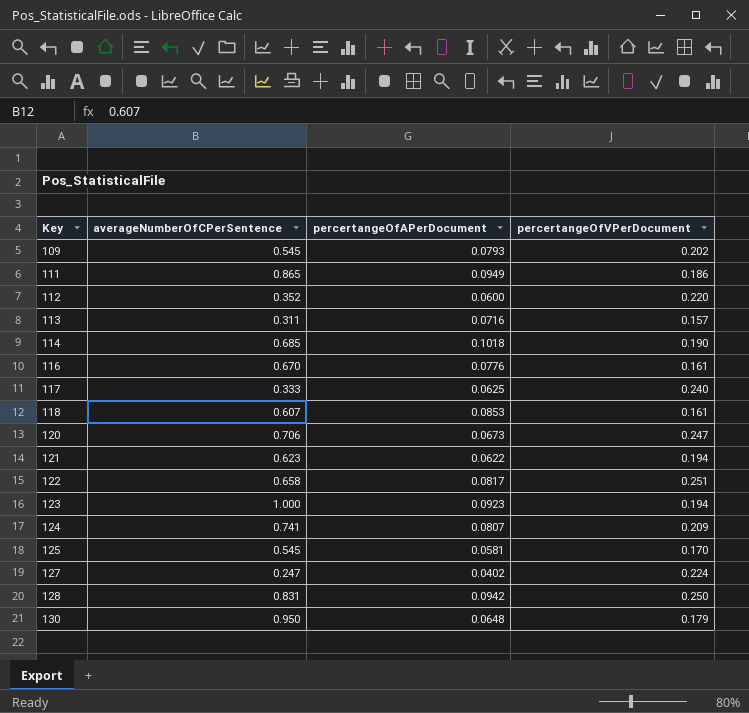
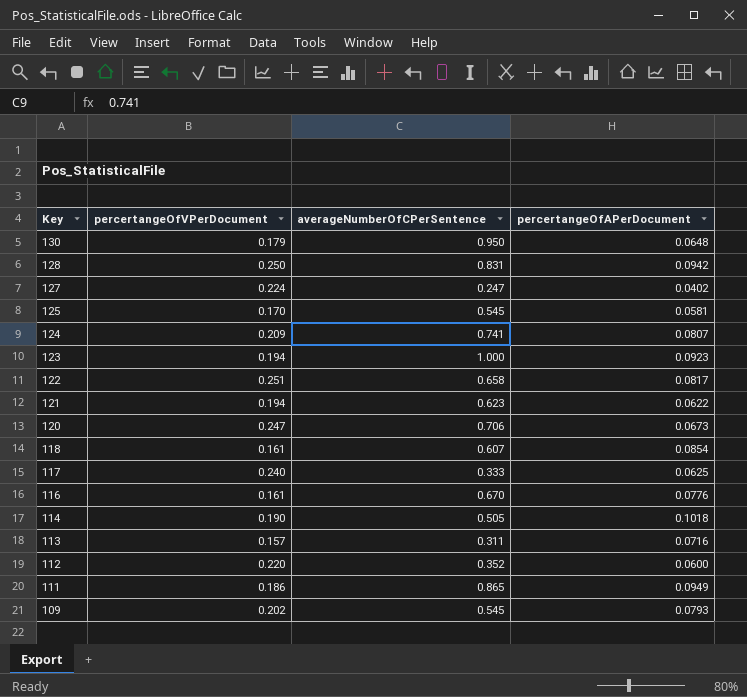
row order: Key ascending -> Key descending
column percertangeOfVPerDocument | position: 4 -> 2
118 | percertangeOfAPerDocument: 0.0853 -> 0.0854
114 | averageNumberOfCPerSentence: 0.685 -> 0.505

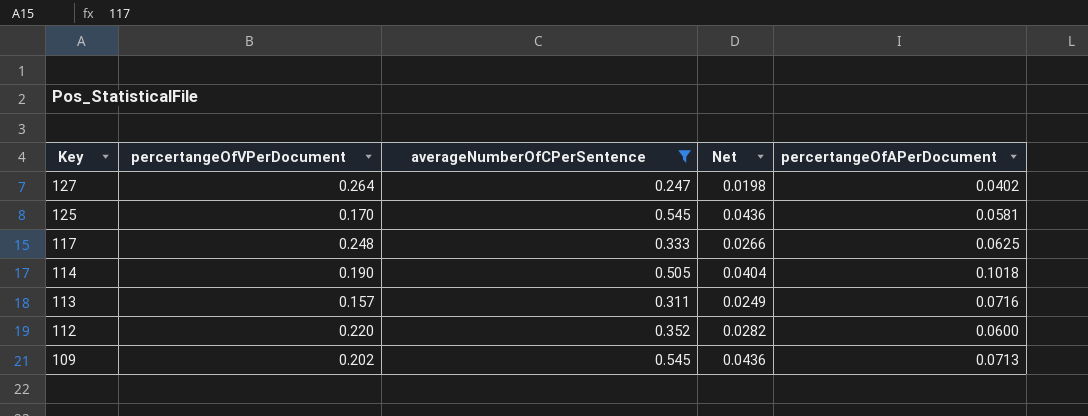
filter: none -> averageNumberOfCPerSentence <= 0.545
column Net | formula: none -> [averageNumberOfCPerSentence] * 0.08
127 | percertangeOfVPerDocument: 0.224 -> 0.264
117 | percertangeOfVPerDocument: 0.240 -> 0.248
109 | percertangeOfAPerDocument: 0.0793 -> 0.0713

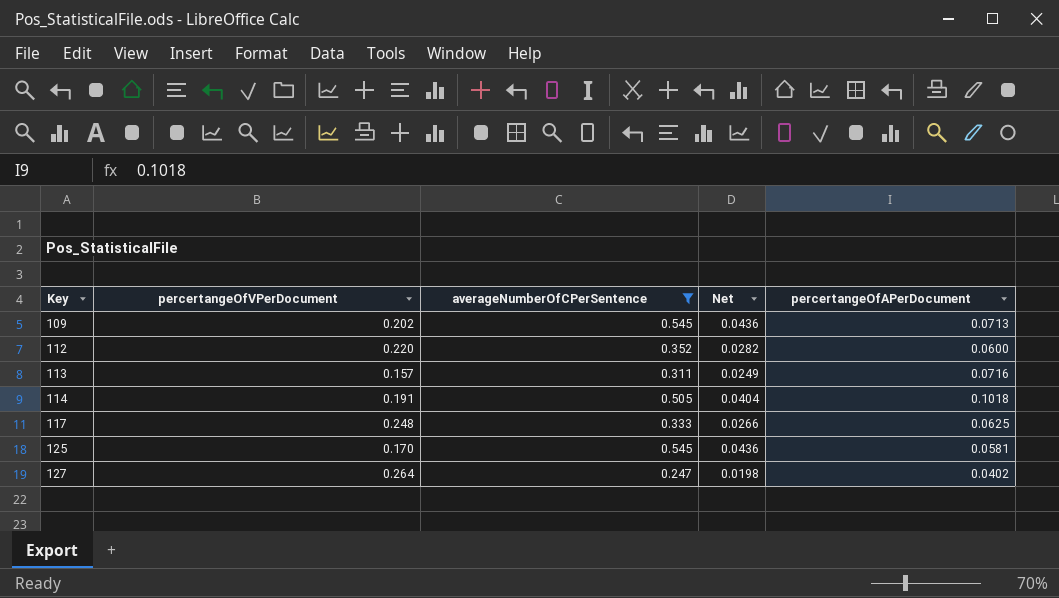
row order: Key descending -> Key ascending
114 | percertangeOfVPerDocument: 0.190 -> 0.191

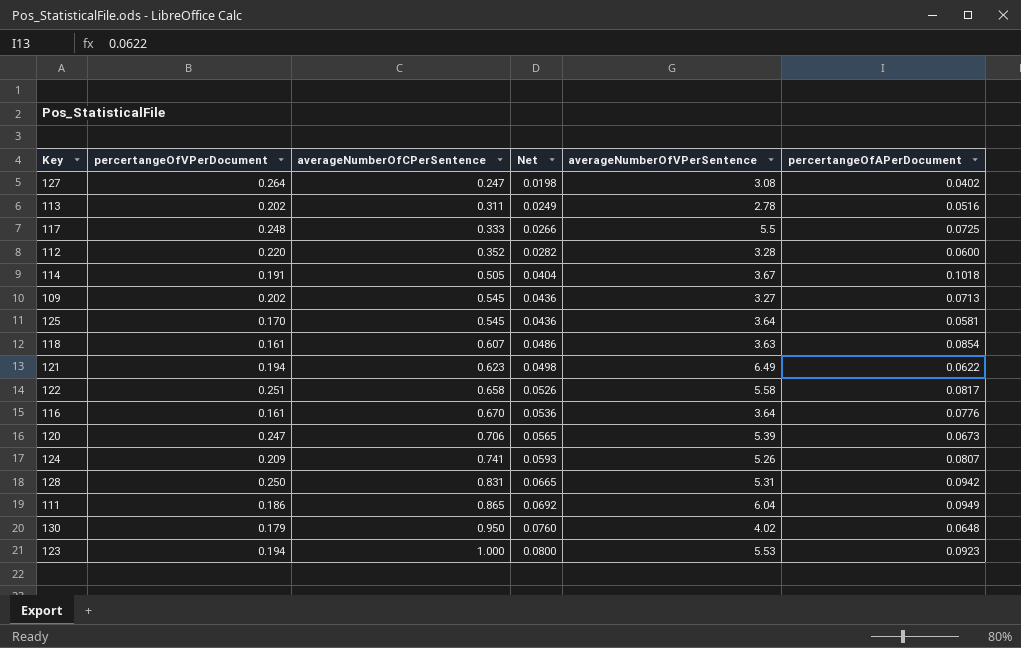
filter: averageNumberOfCPerSentence <= 0.545 -> none
row order: Key ascending -> averageNumberOfCPerSentence ascending
column averageNumberOfVPerSentence | position: none -> 5
113 | percertangeOfVPerDocument: 0.157 -> 0.202
113 | percertangeOfAPerDocument: 0.0716 -> 0.0516
117 | percertangeOfAPerDocument: 0.0625 -> 0.0725

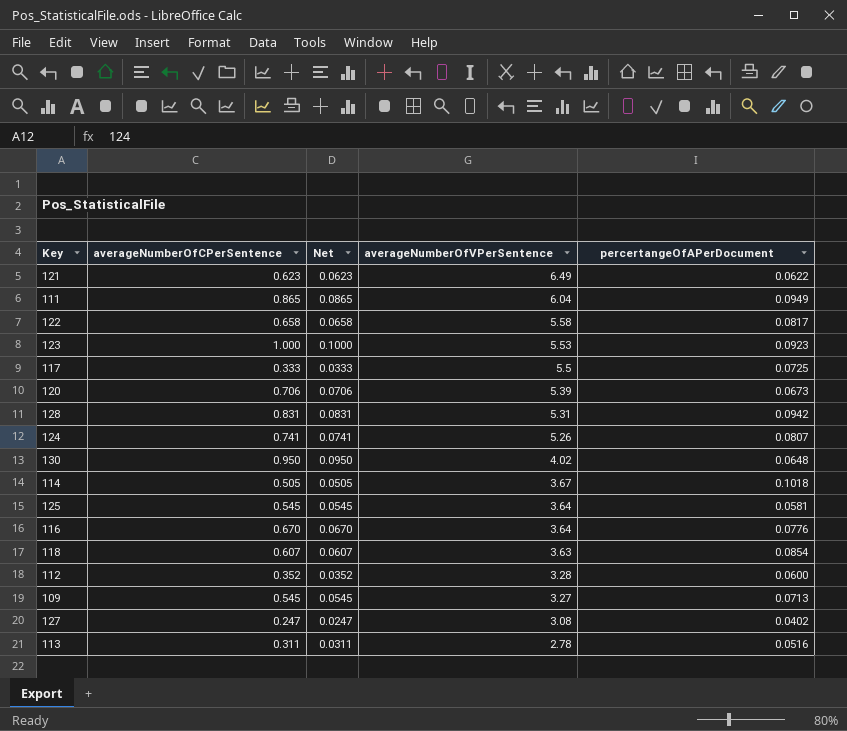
row order: averageNumberOfCPerSentence ascending -> averageNumberOfVPerSentence descending
column percertangeOfVPerDocument | position: 2 -> none
column Net | formula: [averageNumberOfCPerSentence] * 0.08 -> [averageNumberOfCPerSentence] * 0.1

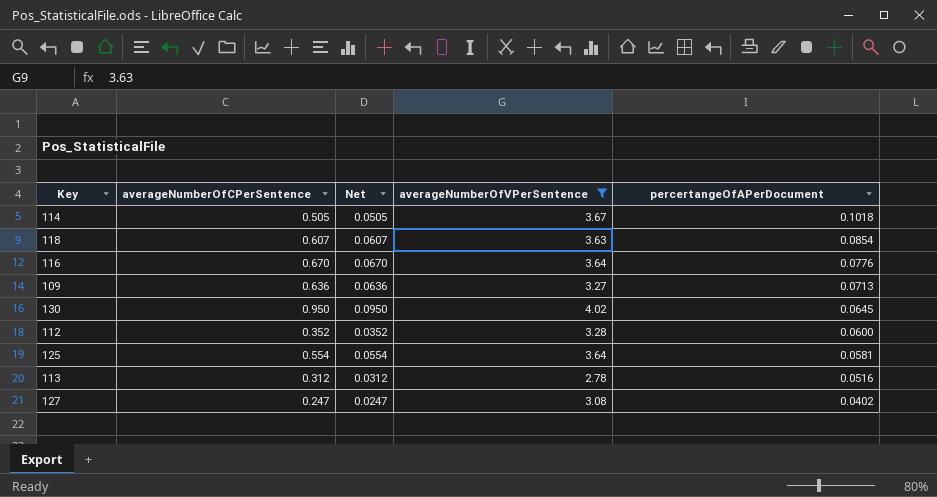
filter: none -> averageNumberOfVPerSentence <= 4.02
row order: averageNumberOfVPerSentence descending -> percertangeOfAPerDocument descending
109 | averageNumberOfCPerSentence: 0.545 -> 0.636
109 | Net: 0.0545 -> 0.0636
130 | percertangeOfAPerDocument: 0.0648 -> 0.0645
125 | averageNumberOfCPerSentence: 0.545 -> 0.554
125 | Net: 0.0545 -> 0.0554
113 | averageNumberOfCPerSentence: 0.311 -> 0.312
113 | Net: 0.0311 -> 0.0312

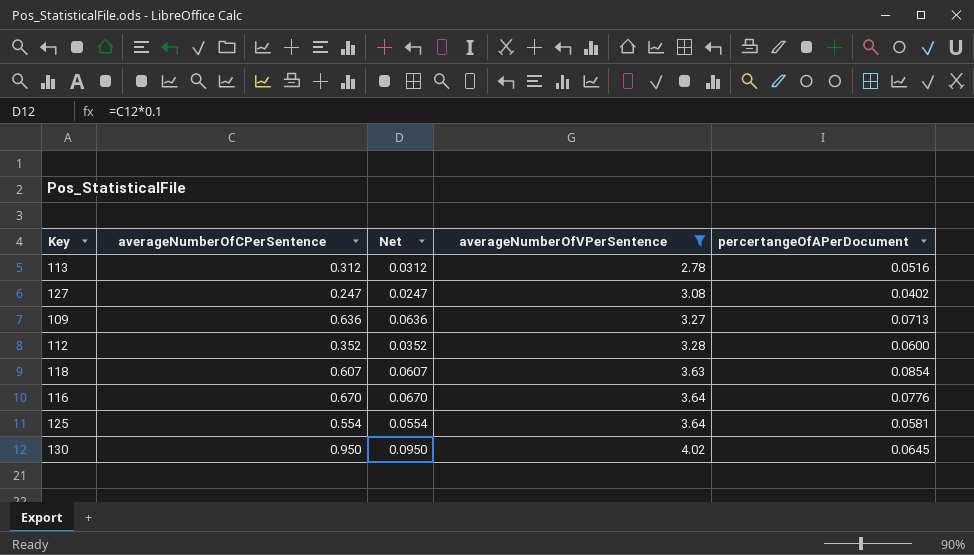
row order: percertangeOfAPerDocument descending -> averageNumberOfVPerSentence ascending
row 114: 0.505 | 0.0505 | 3.67 | 0.1018 -> none

